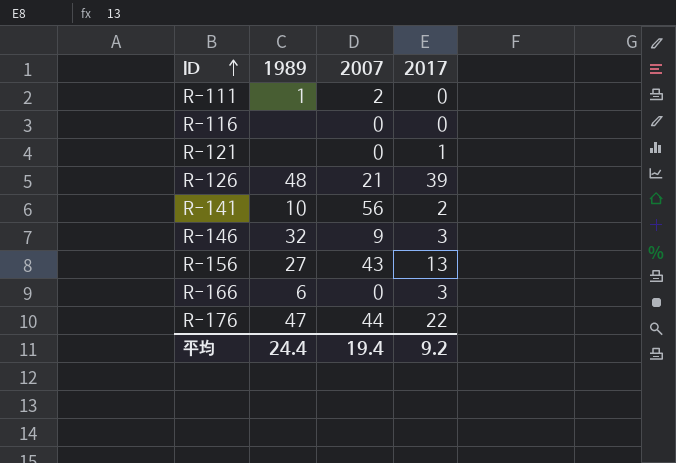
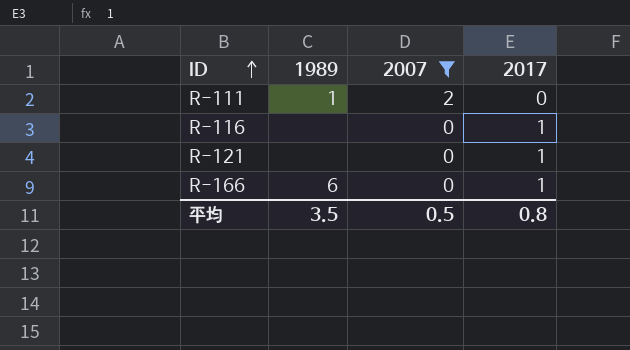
filter: none -> 2007 <= 2
R-116 | 2017: 0 -> 1
R-166 | 2017: 3 -> 1
平均 | 1989: 24.4 -> 3.5
平均 | 2007: 19.4 -> 0.5
平均 | 2017: 9.2 -> 0.8

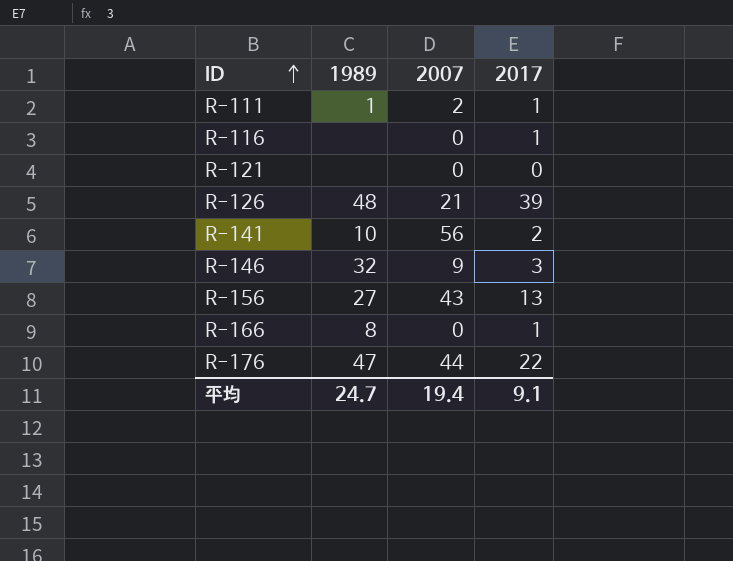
filter: 2007 <= 2 -> none
R-111 | 2017: 0 -> 1
R-121 | 2017: 1 -> 0
R-166 | 1989: 6 -> 8
平均 | 1989: 3.5 -> 24.7
平均 | 2007: 0.5 -> 19.4
平均 | 2017: 0.8 -> 9.1

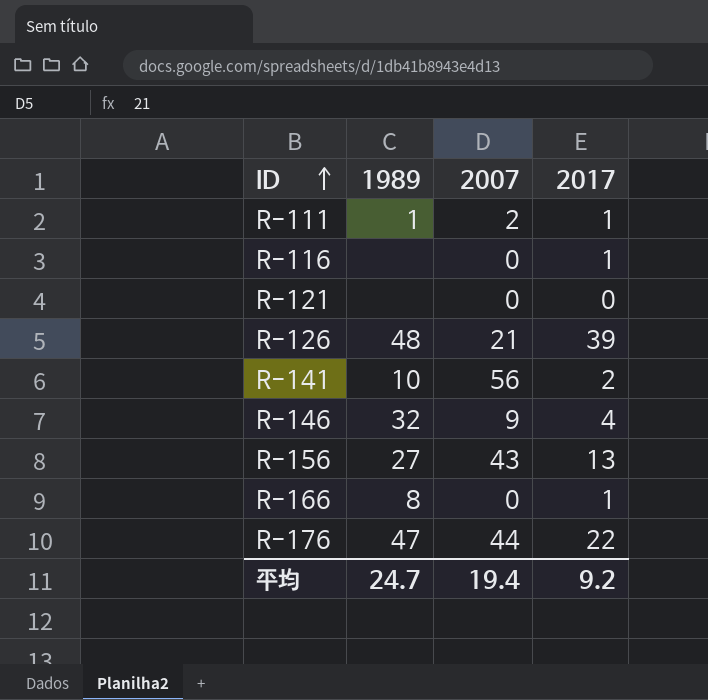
R-146 | 2017: 3 -> 4
平均 | 2017: 9.1 -> 9.2

